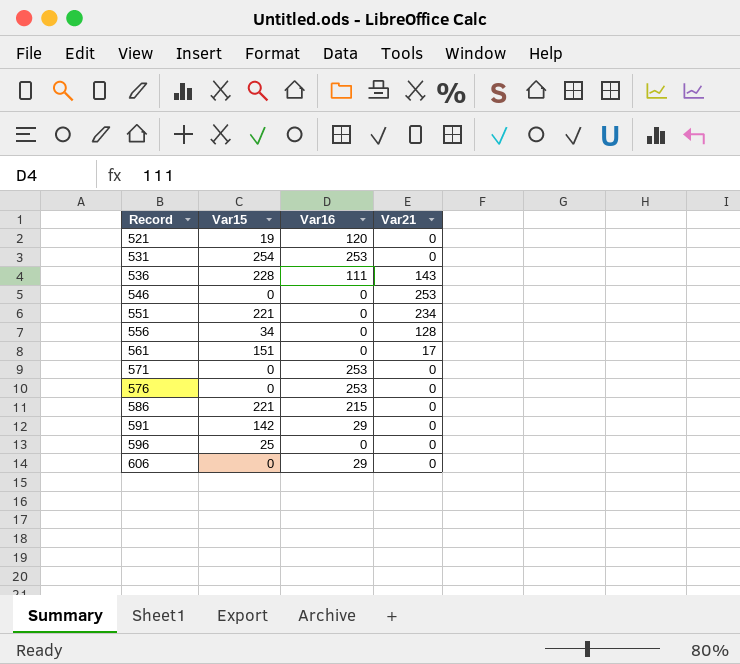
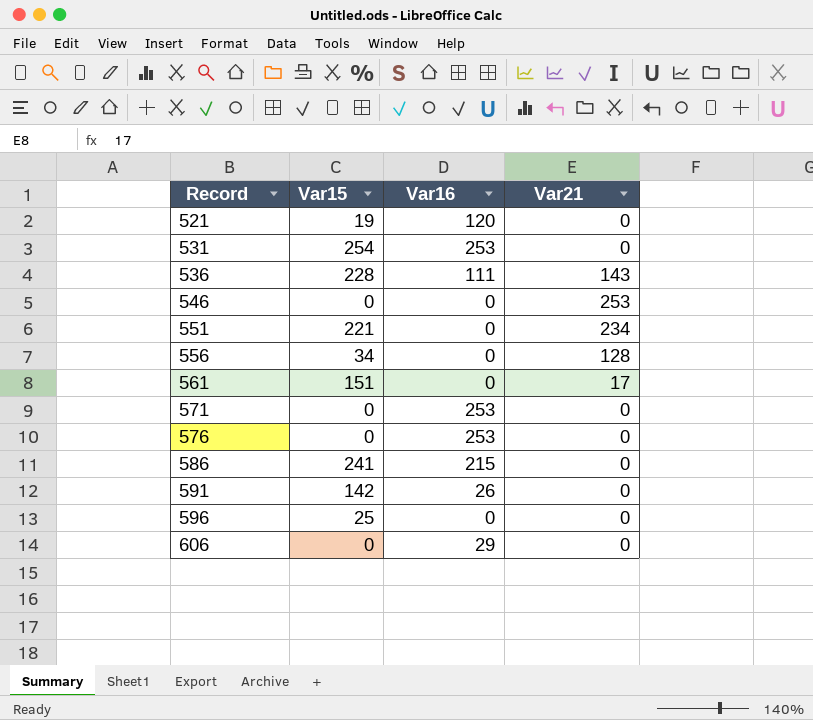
586 | Var15: 221 -> 241
591 | Var16: 29 -> 26

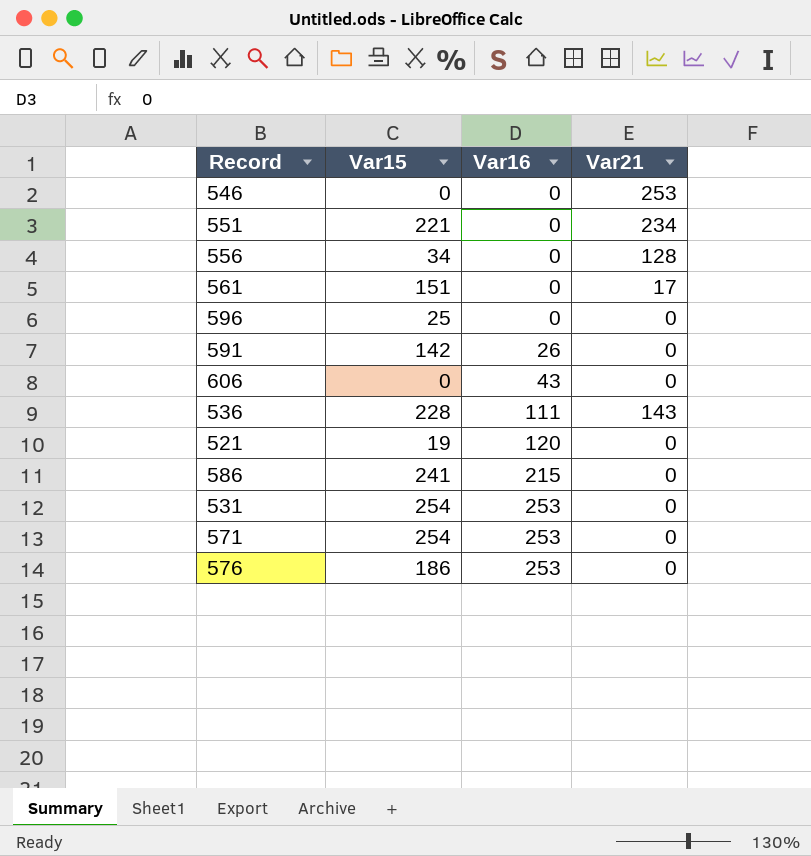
row order: Record ascending -> Var16 ascending
606 | Var16: 29 -> 43
571 | Var15: 0 -> 254
576 | Var15: 0 -> 186

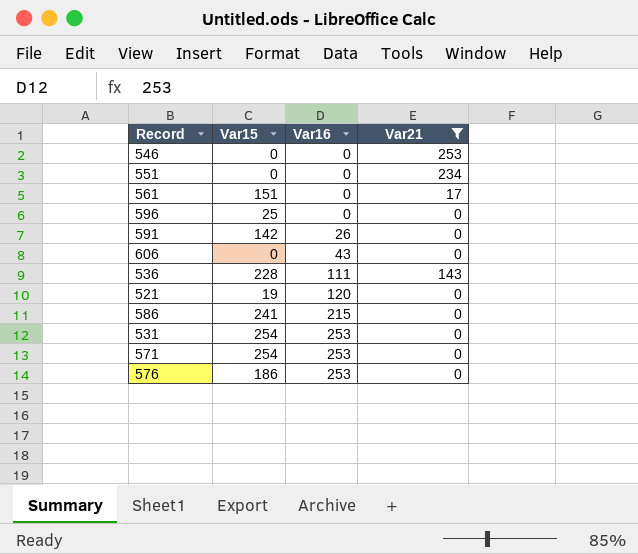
filter: none -> Var21 != 128
551 | Var15: 221 -> 0

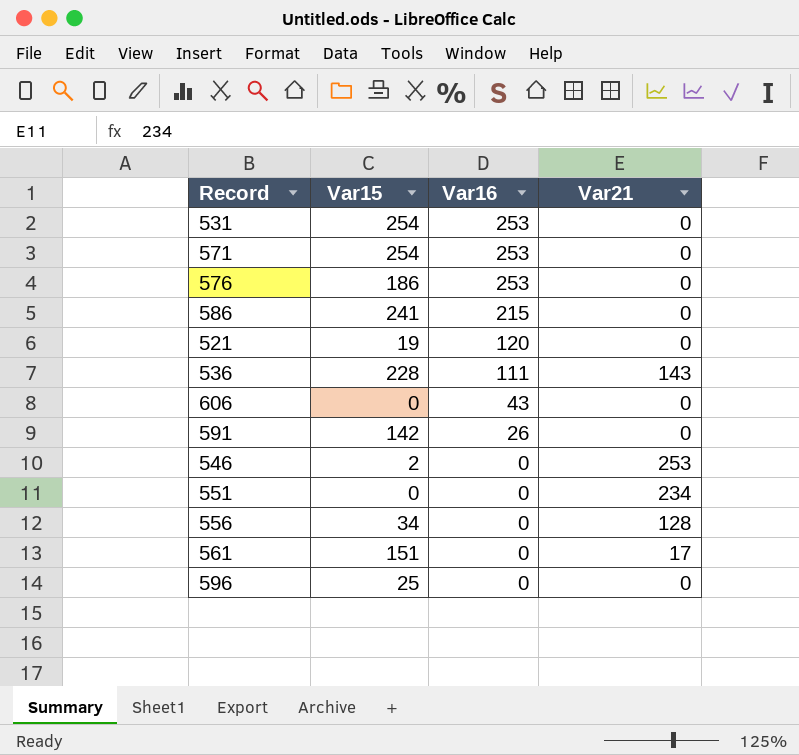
filter: Var21 != 128 -> none
row order: Var16 ascending -> Var16 descending
546 | Var15: 0 -> 2

